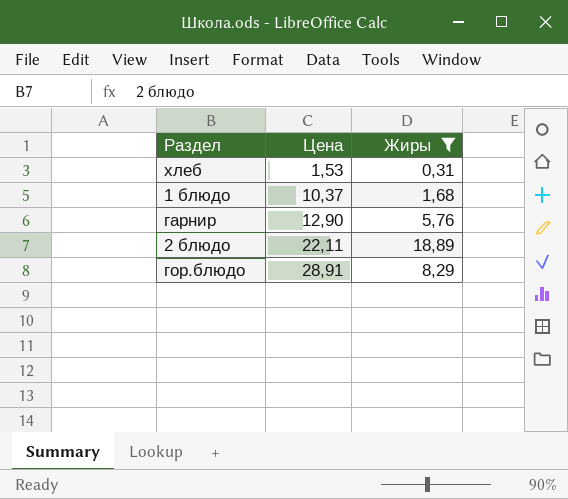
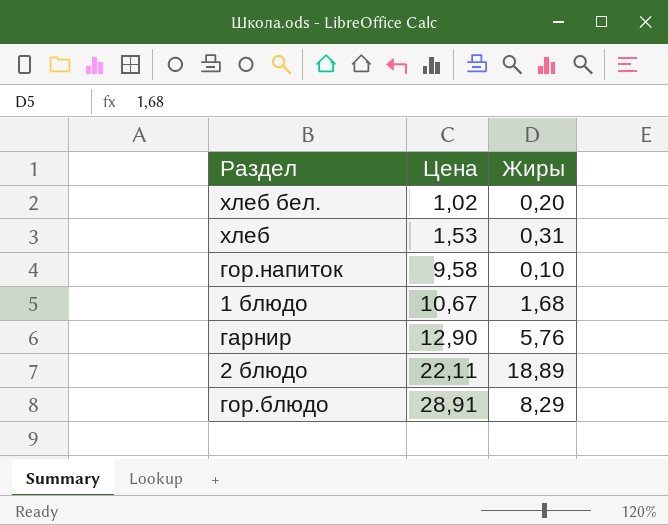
filter: Жиры >= 0,31 -> none
1 блюдо | Цена: 10,37 -> 10,67

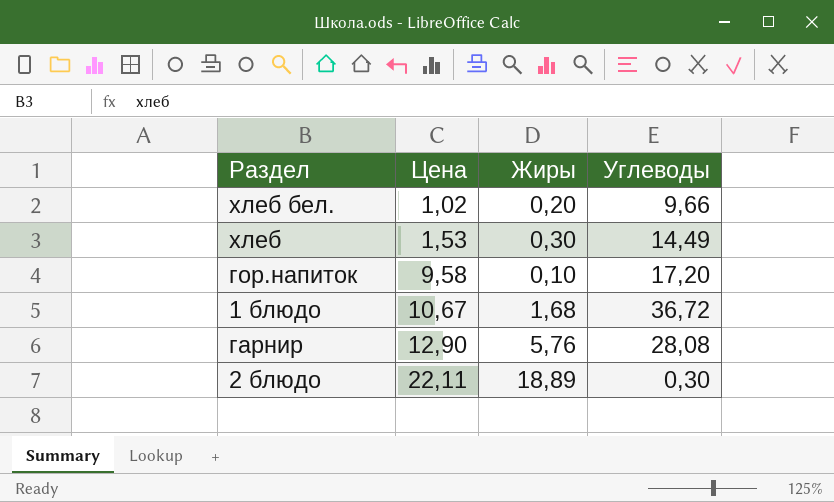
column Углеводы | position: none -> 4
row гор.блюдо: 28,91 | 8,29 -> none
хлеб | Жиры: 0,31 -> 0,30

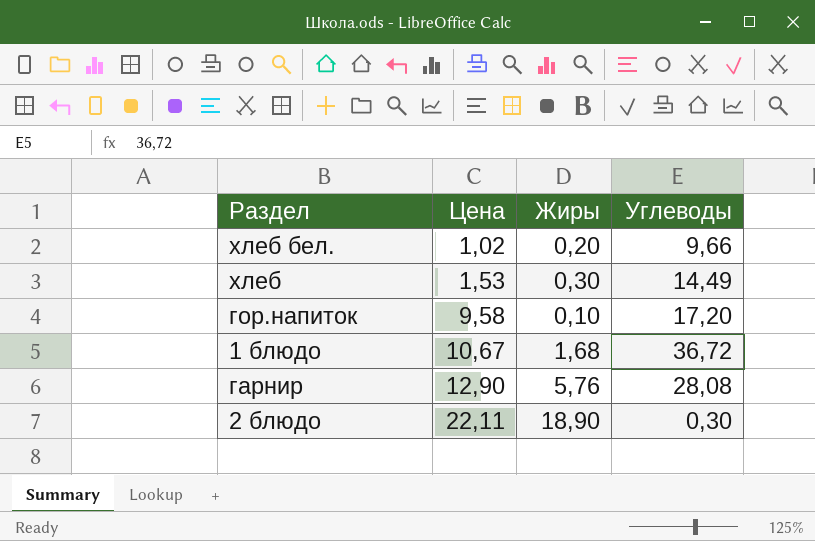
2 блюдо | Жиры: 18,89 -> 18,90

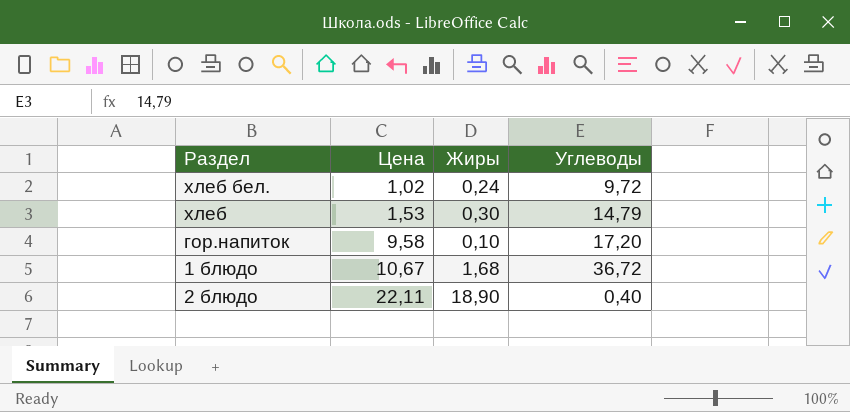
row гарнир: 12,90 | 5,76 | 28,08 -> none
хлеб бел. | Жиры: 0,20 -> 0,24
хлеб бел. | Углеводы: 9,66 -> 9,72
хлеб | Углеводы: 14,49 -> 14,79
2 блюдо | Углеводы: 0,30 -> 0,40

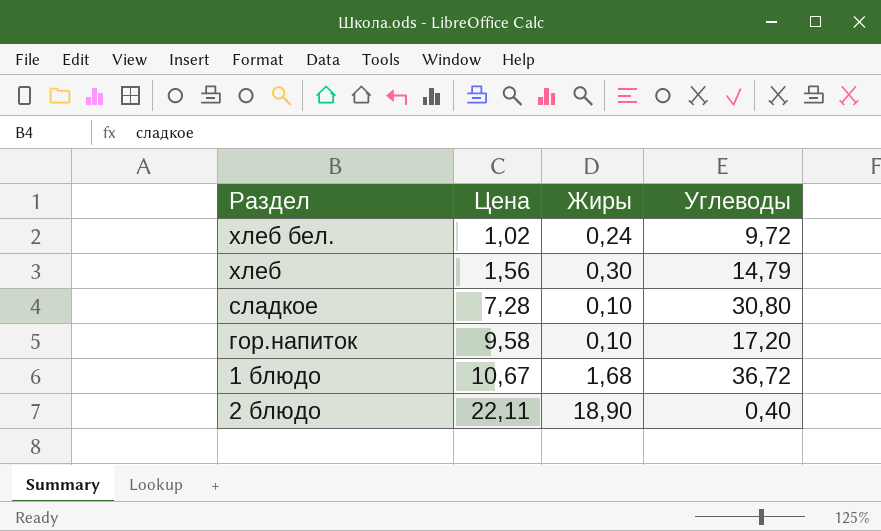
хлеб | Цена: 1,53 -> 1,56
row сладкое: none -> 7,28 | 0,10 | 30,80

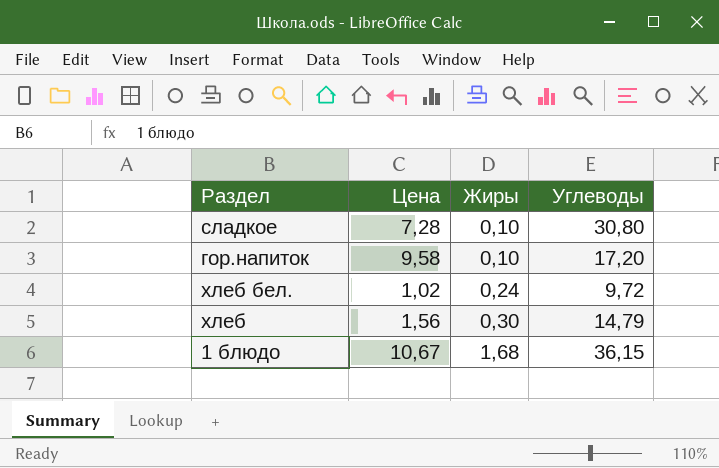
row order: Цена ascending -> Жиры ascending
row 2 блюдо: 22,11 | 18,90 | 0,40 -> none
1 блюдо | Углеводы: 36,72 -> 36,15

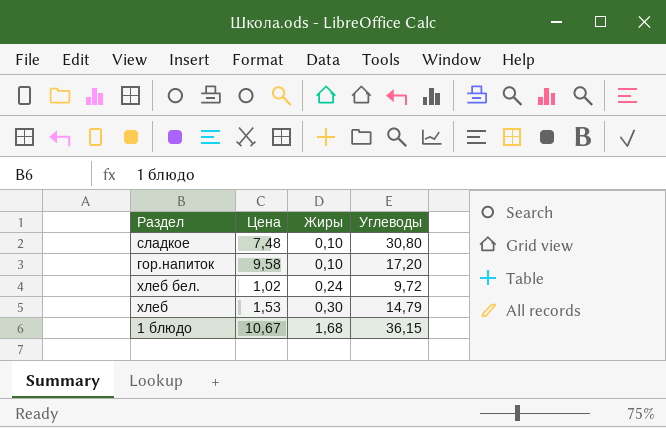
сладкое | Цена: 7,28 -> 7,48
хлеб | Цена: 1,56 -> 1,53

